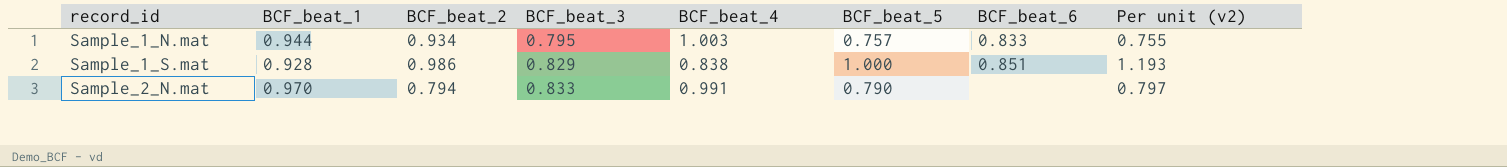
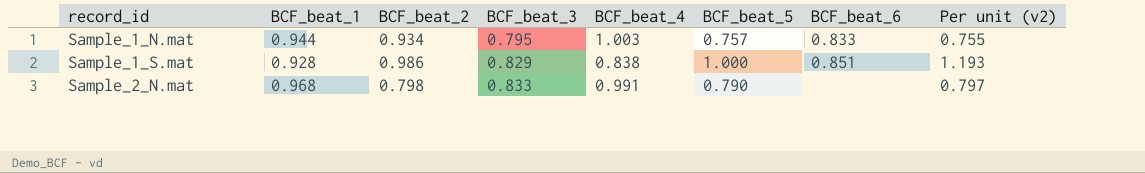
Sample_2_N.mat | BCF_beat_1: 0.970 -> 0.968
Sample_2_N.mat | BCF_beat_2: 0.794 -> 0.798

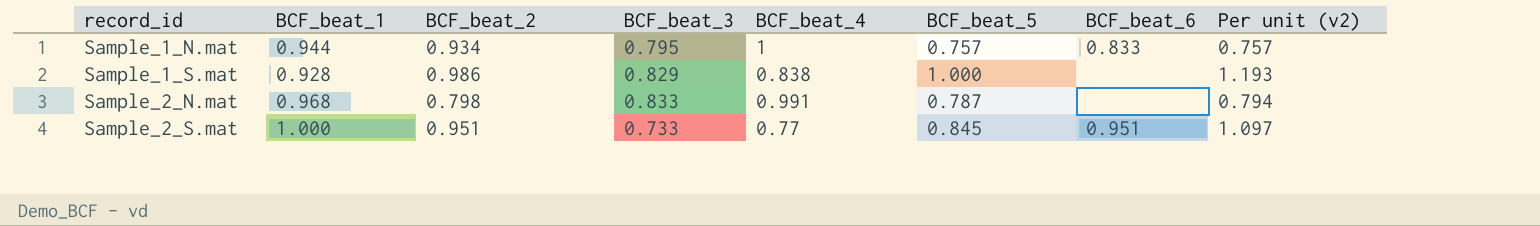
Sample_1_N.mat | BCF_beat_4: 1.003 -> 1
Sample_1_N.mat | Per unit (v2): 0.755 -> 0.757
Sample_1_S.mat | BCF_beat_6: 0.851 -> none
Sample_2_N.mat | BCF_beat_5: 0.790 -> 0.787
Sample_2_N.mat | Per unit (v2): 0.797 -> 0.794
row Sample_2_S.mat: none -> 1.000 | 0.951 | 0.733 | 0.77 | 0.845 | 0.951 | 1.097

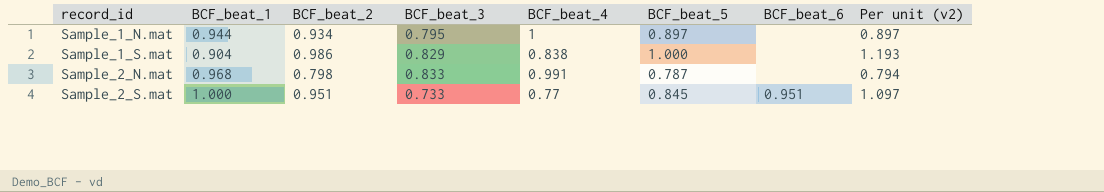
Sample_1_N.mat | BCF_beat_5: 0.757 -> 0.897
Sample_1_N.mat | BCF_beat_6: 0.833 -> none
Sample_1_N.mat | Per unit (v2): 0.757 -> 0.897
Sample_1_S.mat | BCF_beat_1: 0.928 -> 0.904

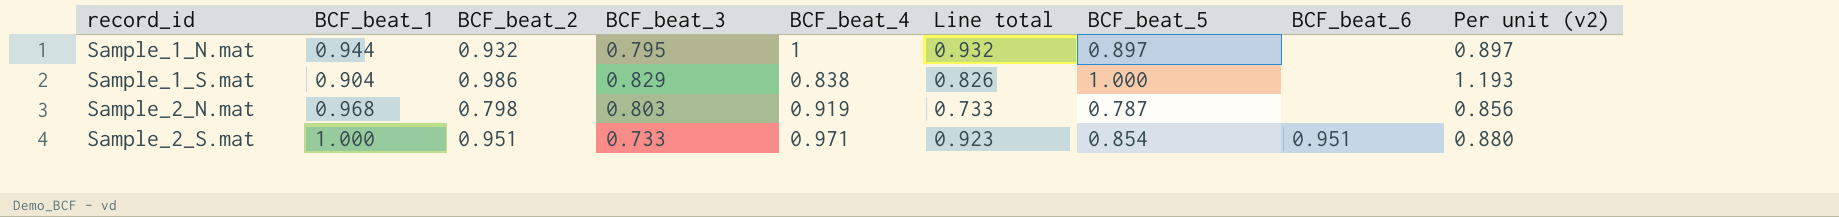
column Line total | formula: none -> [BCF_beat_2] * [BCF_beat_4]
Sample_1_N.mat | BCF_beat_2: 0.934 -> 0.932
Sample_2_N.mat | BCF_beat_3: 0.833 -> 0.803
Sample_2_N.mat | BCF_beat_4: 0.991 -> 0.919
Sample_2_N.mat | Per unit (v2): 0.794 -> 0.856
Sample_2_S.mat | BCF_beat_4: 0.77 -> 0.971
Sample_2_S.mat | BCF_beat_5: 0.845 -> 0.854
Sample_2_S.mat | Per unit (v2): 1.097 -> 0.880

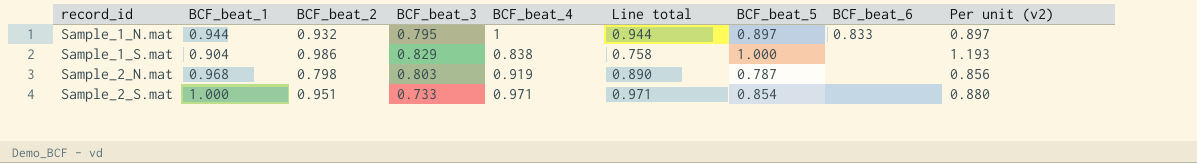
column Line total | formula: [BCF_beat_2] * [BCF_beat_4] -> [BCF_beat_1] * [BCF_beat_4]
Sample_1_N.mat | BCF_beat_6: none -> 0.833
Sample_2_S.mat | BCF_beat_6: 0.951 -> none

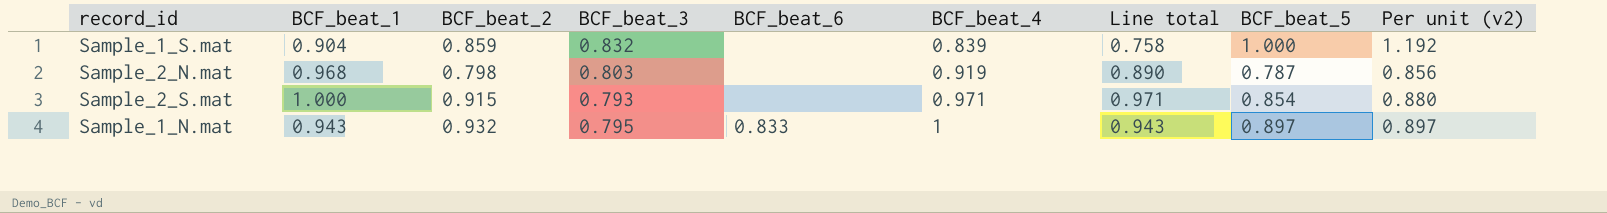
row order: record_id ascending -> BCF_beat_4 ascending
column BCF_beat_6 | position: 8 -> 5
Sample_1_S.mat | BCF_beat_2: 0.986 -> 0.859
Sample_1_S.mat | BCF_beat_3: 0.829 -> 0.832
Sample_1_S.mat | BCF_beat_4: 0.838 -> 0.839
Sample_1_S.mat | Per unit (v2): 1.193 -> 1.192
Sample_2_S.mat | BCF_beat_2: 0.951 -> 0.915
Sample_2_S.mat | BCF_beat_3: 0.733 -> 0.793
Sample_1_N.mat | BCF_beat_1: 0.944 -> 0.943
Sample_1_N.mat | Line total: 0.944 -> 0.943

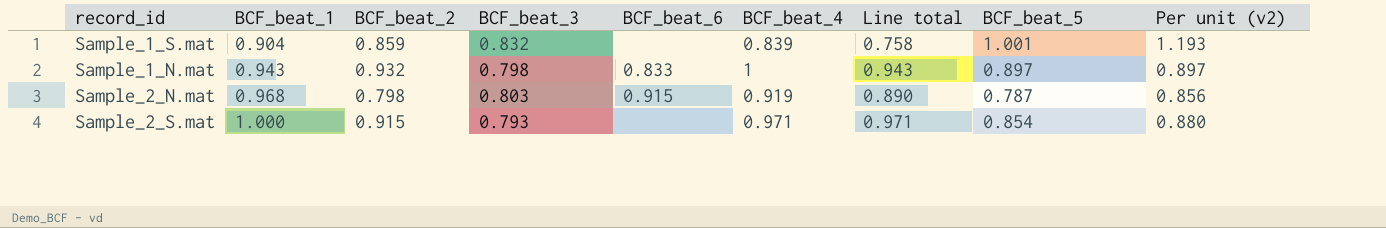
row order: BCF_beat_4 ascending -> BCF_beat_1 ascending
Sample_1_S.mat | BCF_beat_5: 1.000 -> 1.001
Sample_1_S.mat | Per unit (v2): 1.192 -> 1.193
Sample_1_N.mat | BCF_beat_3: 0.795 -> 0.798
Sample_2_N.mat | BCF_beat_6: none -> 0.915

